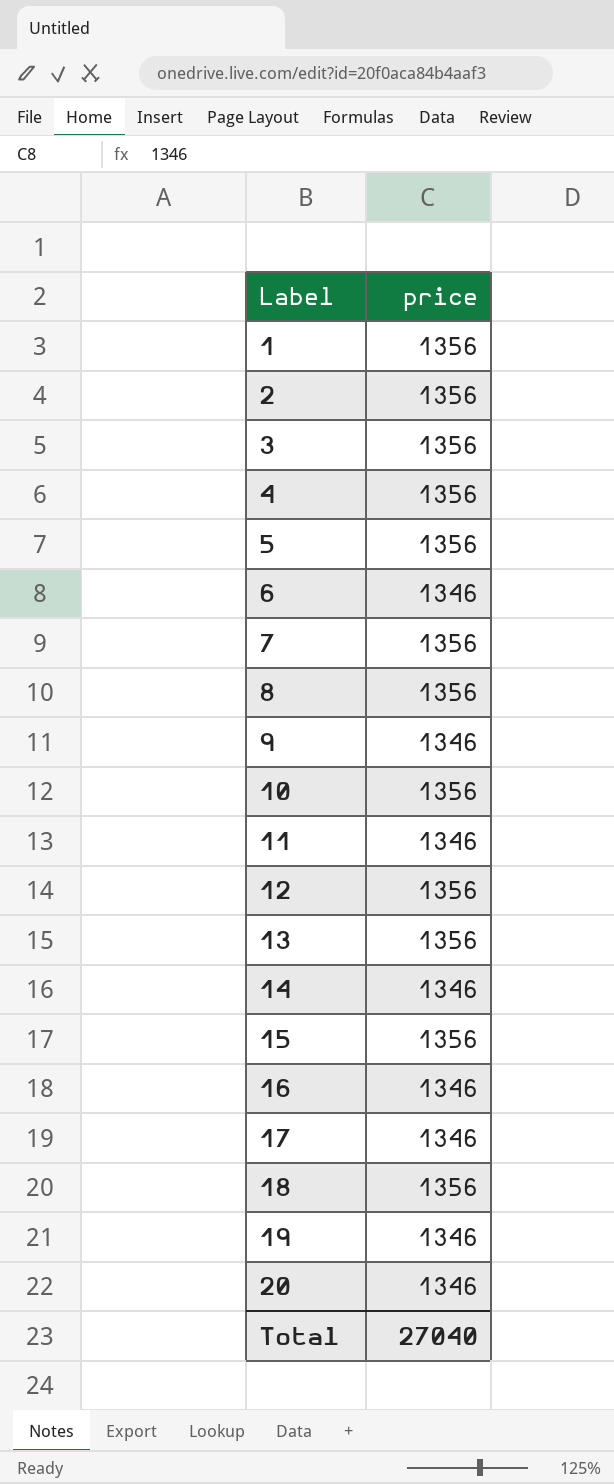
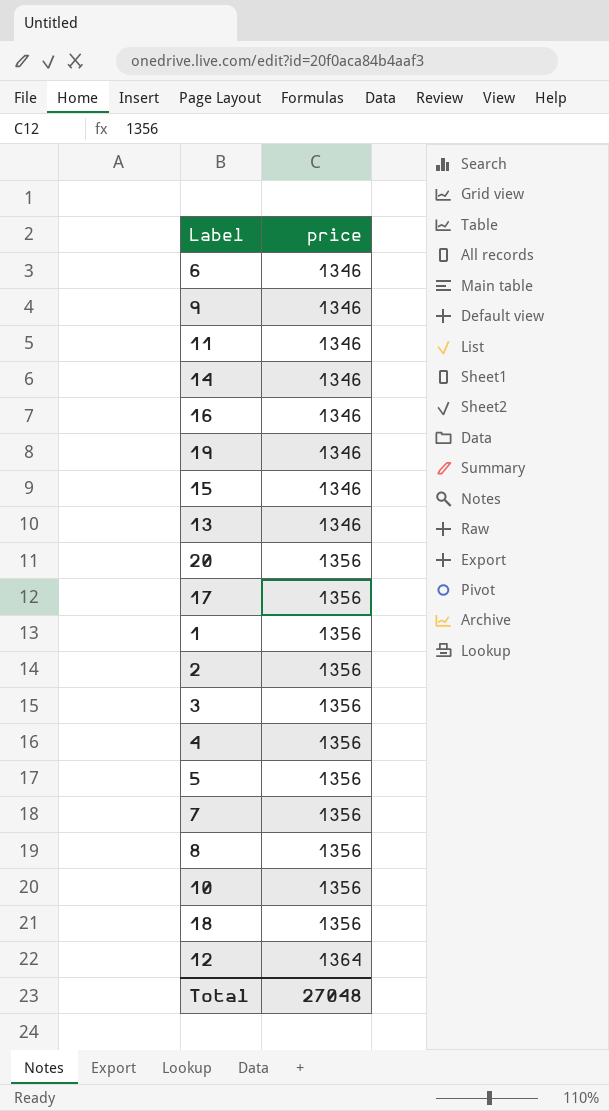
row order: Label ascending -> price ascending
15 | price: 1356 -> 1346
13 | price: 1356 -> 1346
20 | price: 1346 -> 1356
17 | price: 1346 -> 1356
12 | price: 1356 -> 1364
Total | price: 27040 -> 27048

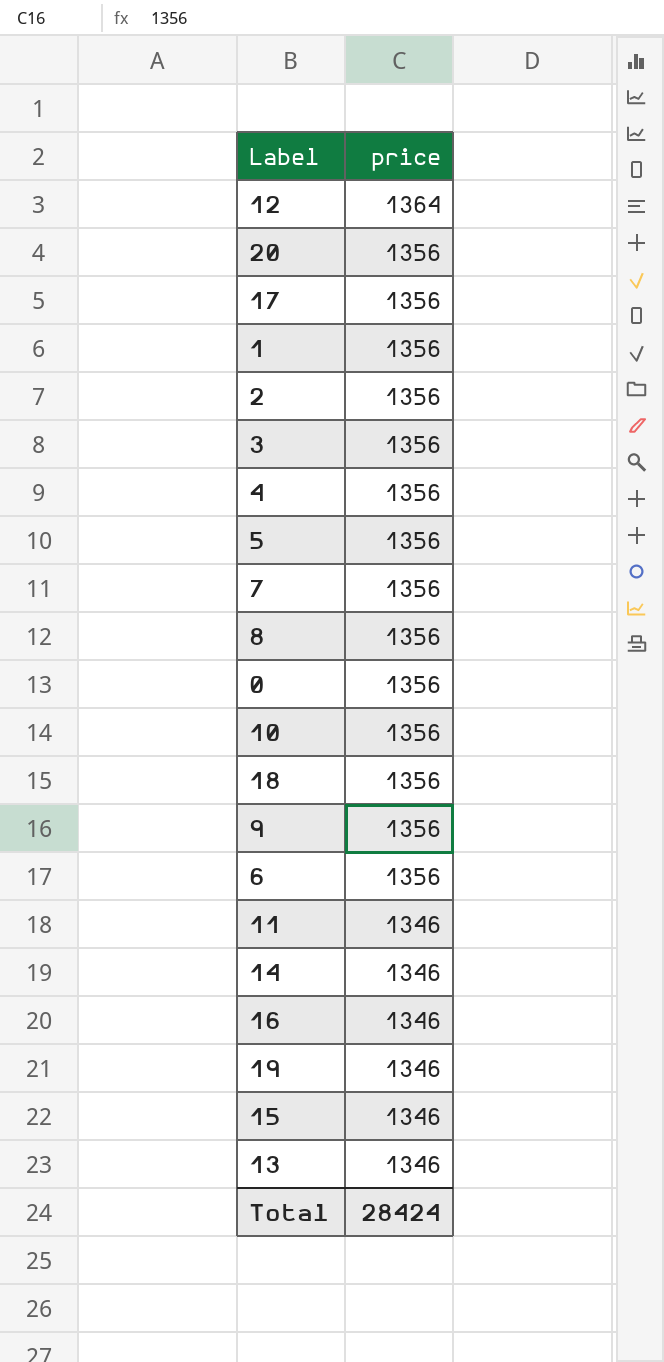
row order: price ascending -> price descending
row 0: none -> 1356
9 | price: 1346 -> 1356
6 | price: 1346 -> 1356
Total | price: 27048 -> 28424

